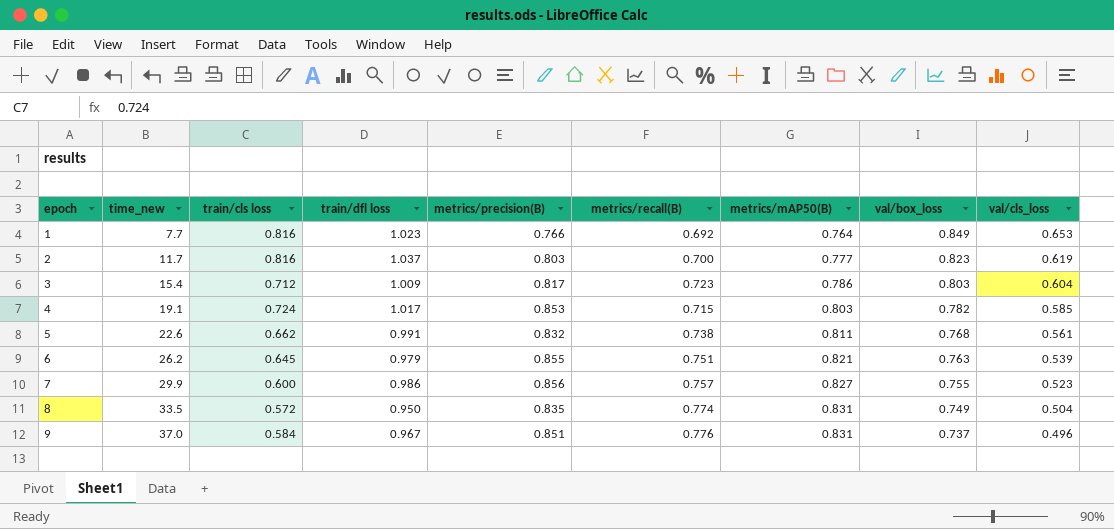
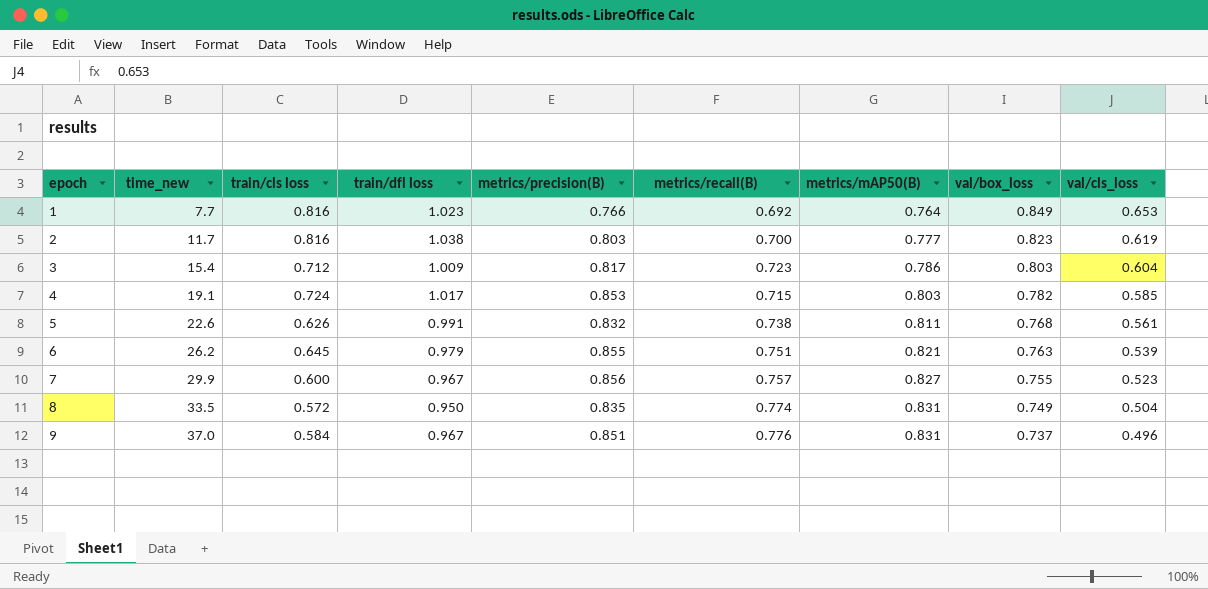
2 | train/dfl loss: 1.037 -> 1.038
5 | train/cls loss: 0.662 -> 0.626
7 | train/dfl loss: 0.986 -> 0.967

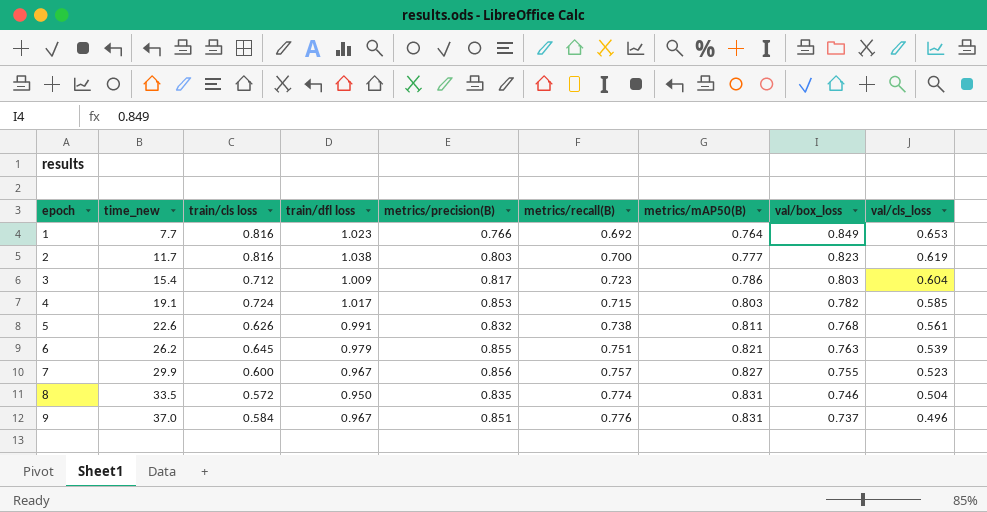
8 | val/box_loss: 0.749 -> 0.746

